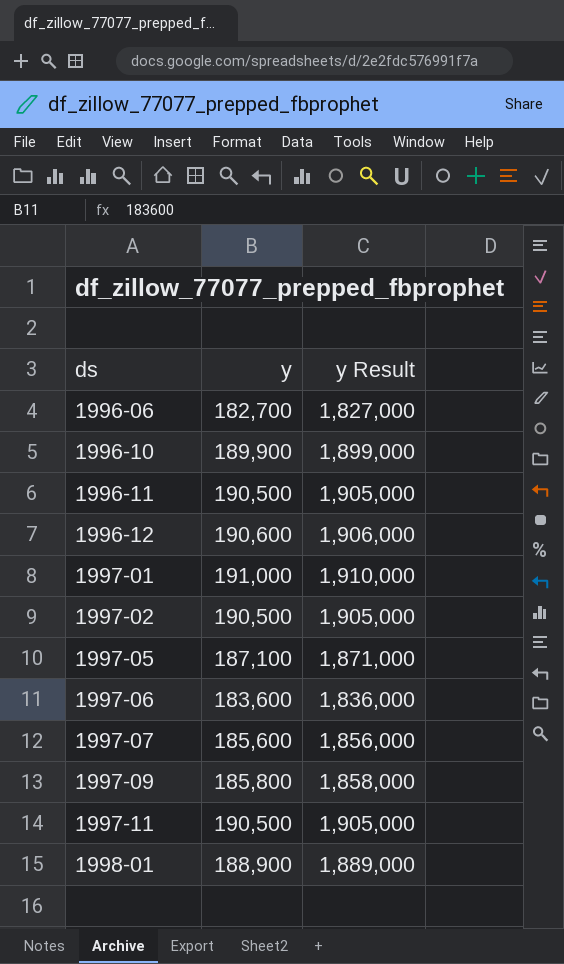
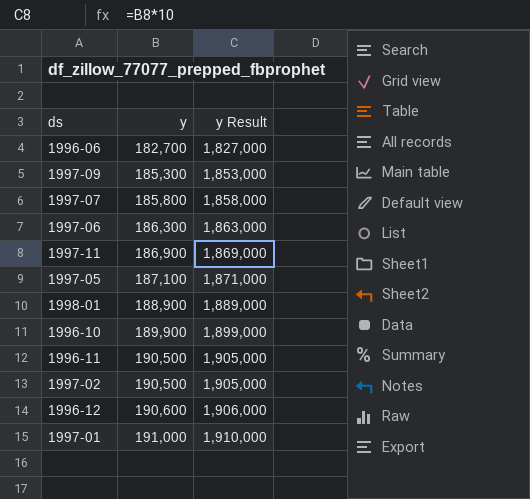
row order: ds ascending -> y ascending
1997-09 | y: 185,800 -> 185,300
1997-09 | y Result: 1,858,000 -> 1,853,000
1997-07 | y: 185,600 -> 185,800
1997-07 | y Result: 1,856,000 -> 1,858,000
1997-06 | y: 183,600 -> 186,300
1997-06 | y Result: 1,836,000 -> 1,863,000
1997-11 | y: 190,500 -> 186,900
1997-11 | y Result: 1,905,000 -> 1,869,000

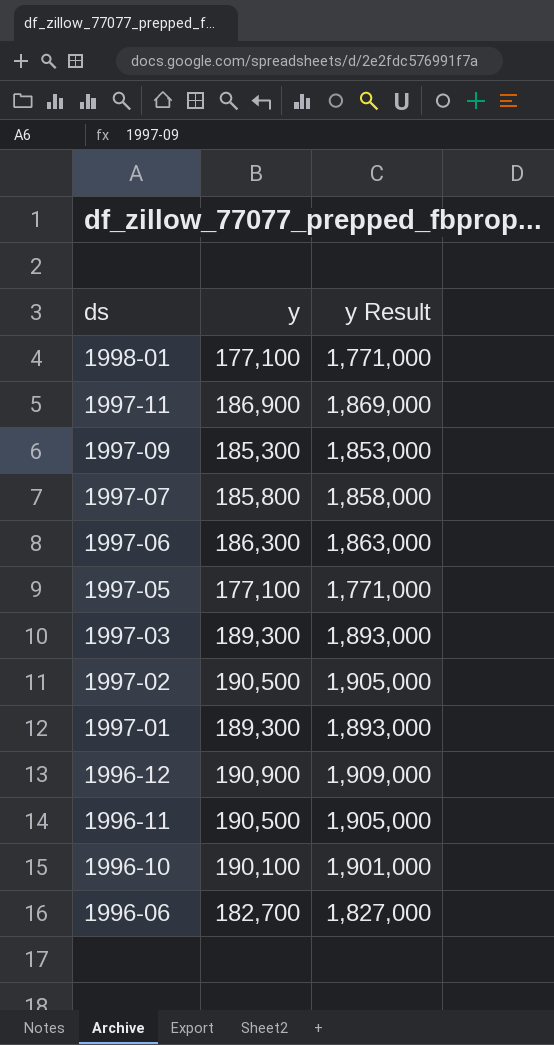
row order: y ascending -> ds descending
1998-01 | y: 188,900 -> 177,100
1998-01 | y Result: 1,889,000 -> 1,771,000
1997-05 | y: 187,100 -> 177,100
1997-05 | y Result: 1,871,000 -> 1,771,000
row 1997-03: none -> 189,300 | 1,893,000
1997-01 | y: 191,000 -> 189,300
1997-01 | y Result: 1,910,000 -> 1,893,000
1996-12 | y: 190,600 -> 190,900
1996-12 | y Result: 1,906,000 -> 1,909,000
1996-10 | y: 189,900 -> 190,100
1996-10 | y Result: 1,899,000 -> 1,901,000

